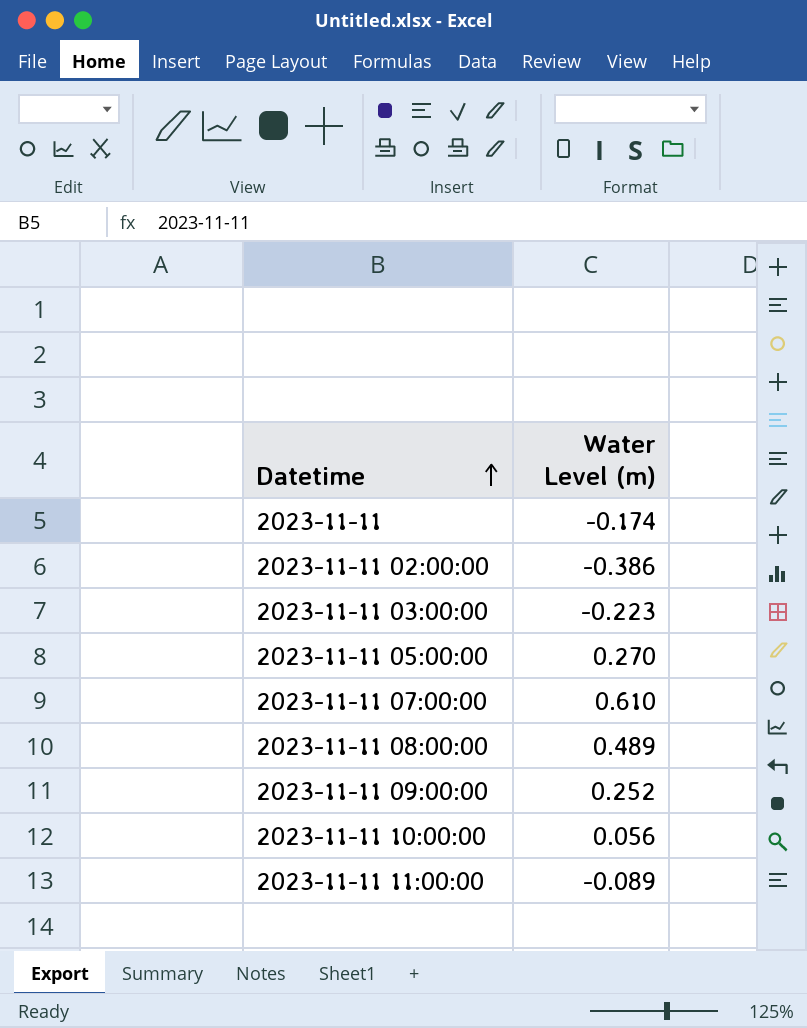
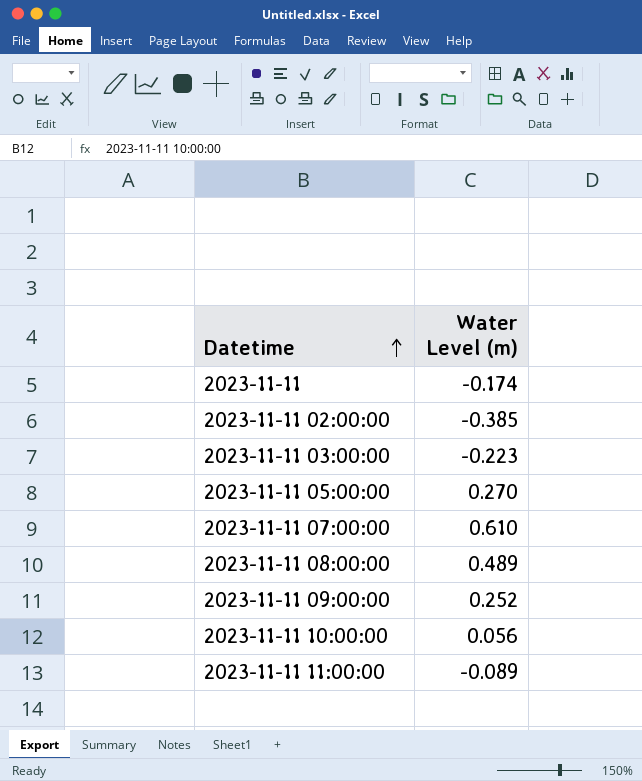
2023-11-11 02:00:00 | Water Level (m): -0.386 -> -0.385

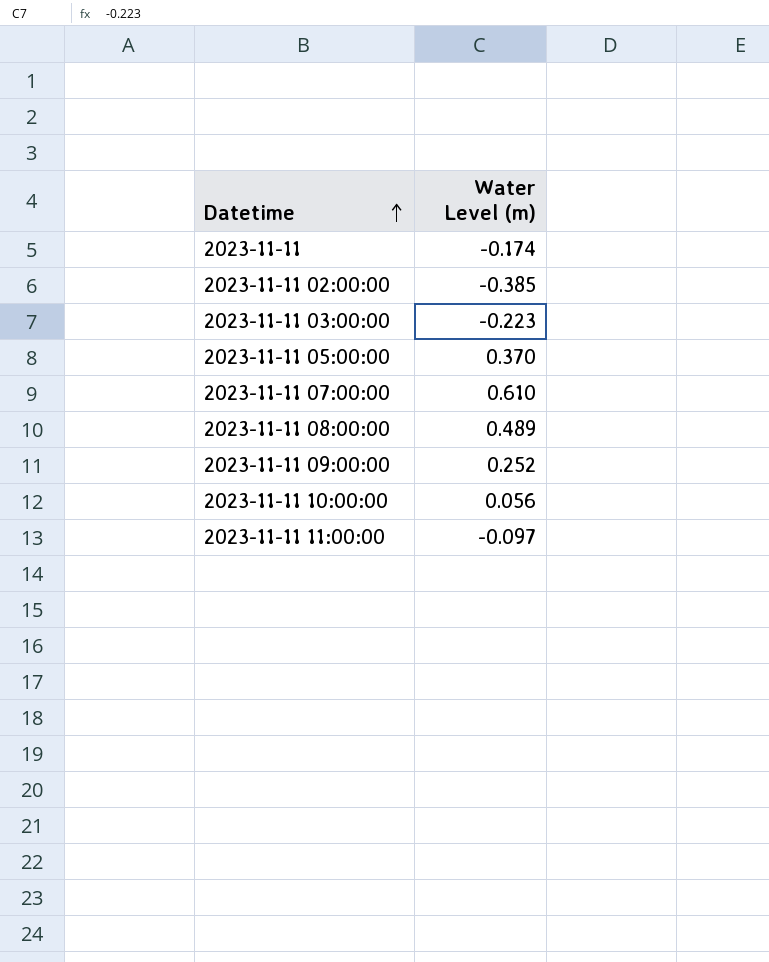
2023-11-11 05:00:00 | Water Level (m): 0.270 -> 0.370
2023-11-11 11:00:00 | Water Level (m): -0.089 -> -0.097

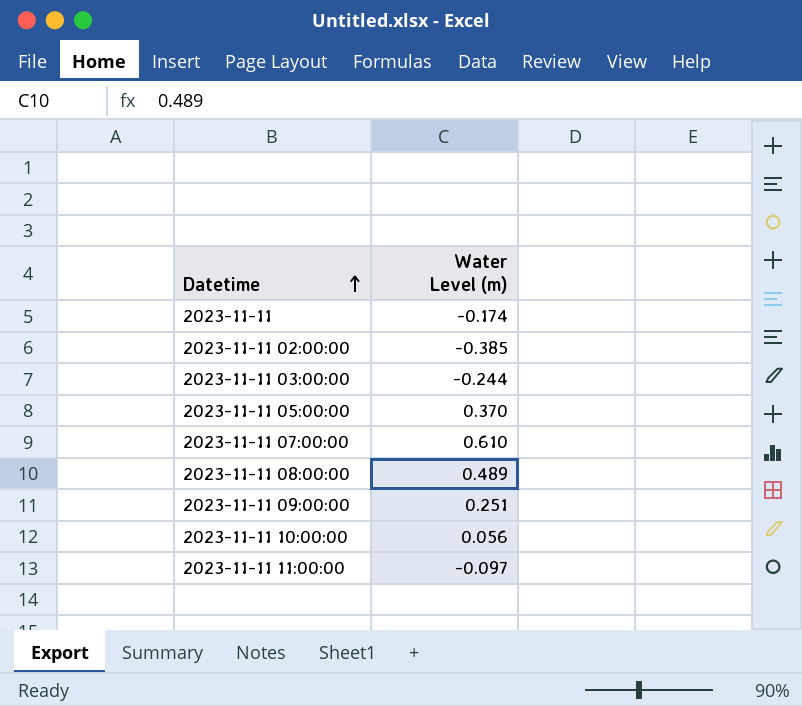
2023-11-11 03:00:00 | Water Level (m): -0.223 -> -0.244
2023-11-11 09:00:00 | Water Level (m): 0.252 -> 0.251

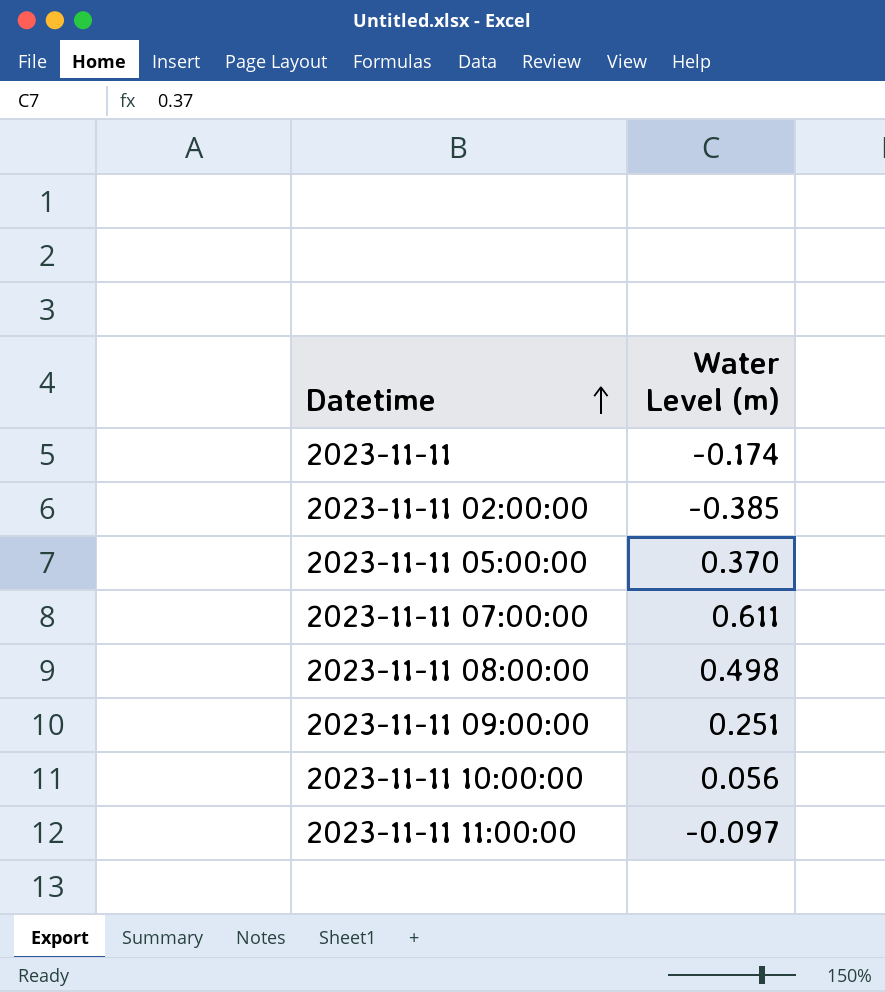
row 2023-11-11 03:00:00: -0.244 -> none
2023-11-11 07:00:00 | Water Level (m): 0.610 -> 0.611
2023-11-11 08:00:00 | Water Level (m): 0.489 -> 0.498

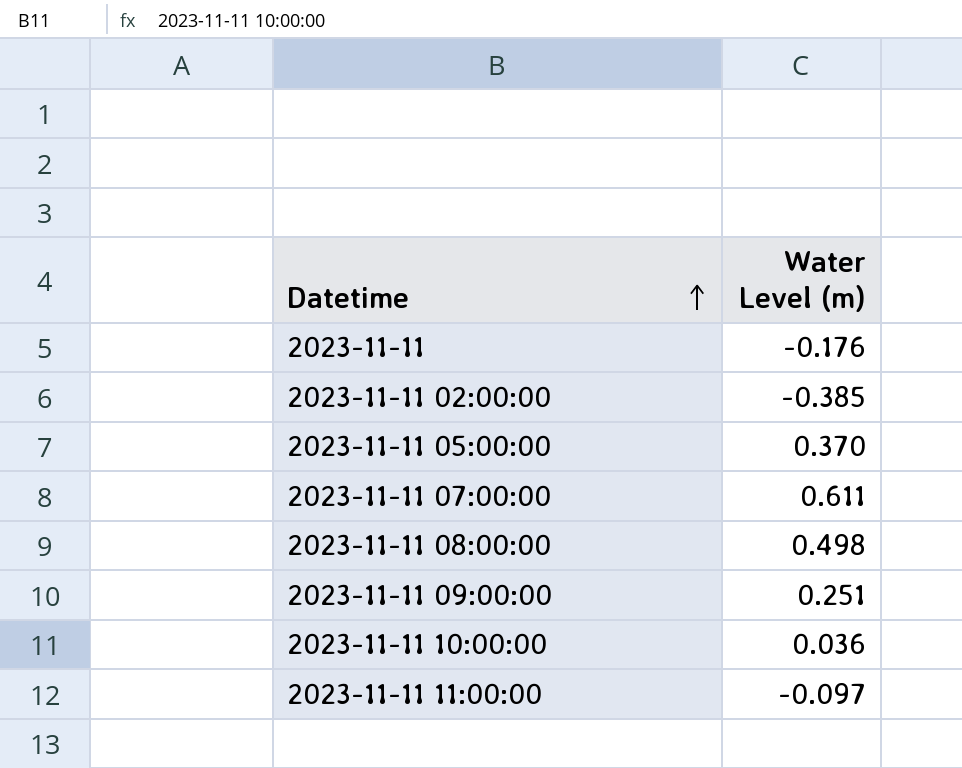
2023-11-11 | Water Level (m): -0.174 -> -0.176
2023-11-11 10:00:00 | Water Level (m): 0.056 -> 0.036

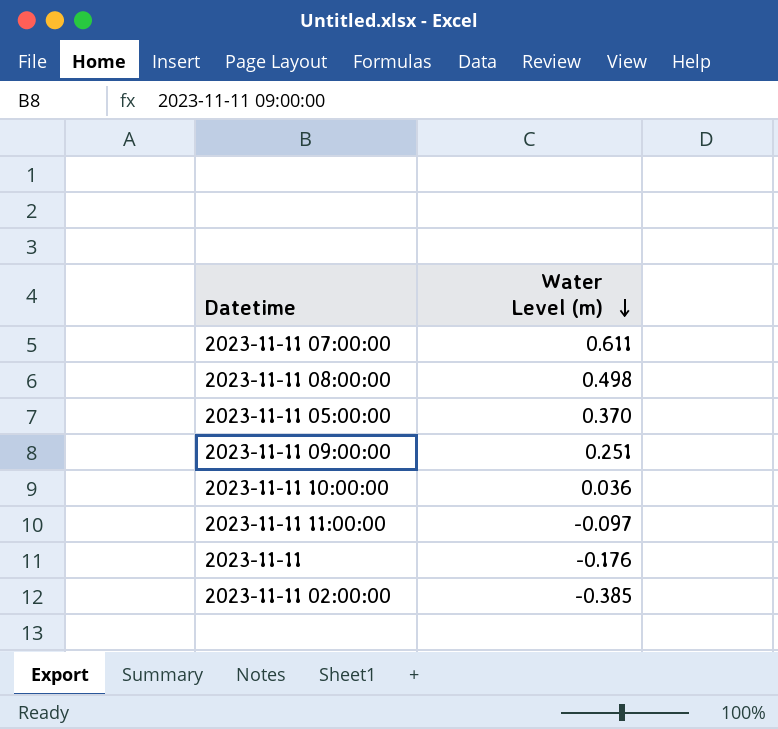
row order: Datetime ascending -> Water Level (m) descending

